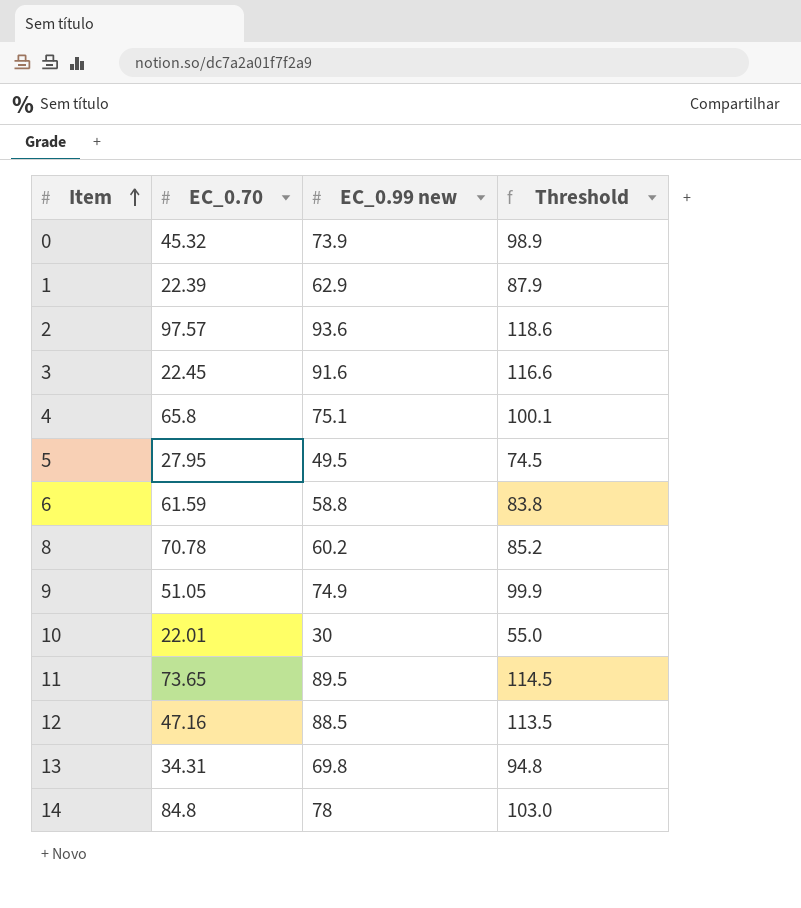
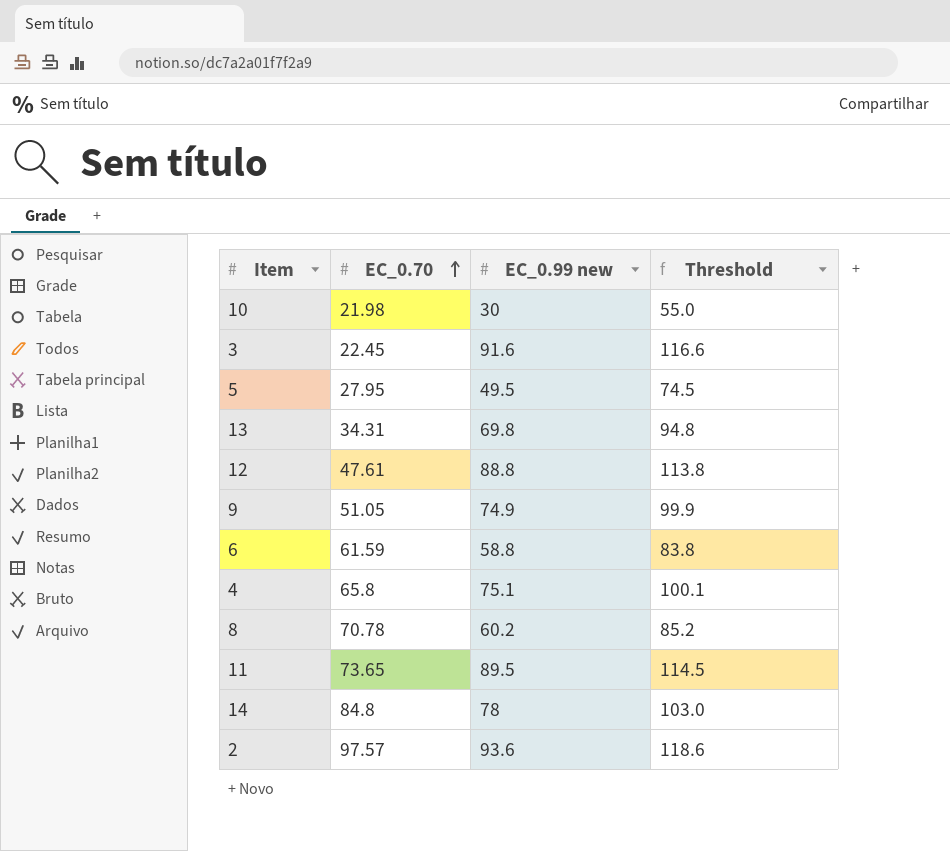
row order: Item ascending -> EC_0.70 ascending
row 0: 45.32 | 73.9 | 98.9 -> none
row 1: 22.39 | 62.9 | 87.9 -> none
10 | EC_0.70: 22.01 -> 21.98
12 | EC_0.70: 47.16 -> 47.61
12 | EC_0.99 new: 88.5 -> 88.8
12 | Threshold: 113.5 -> 113.8

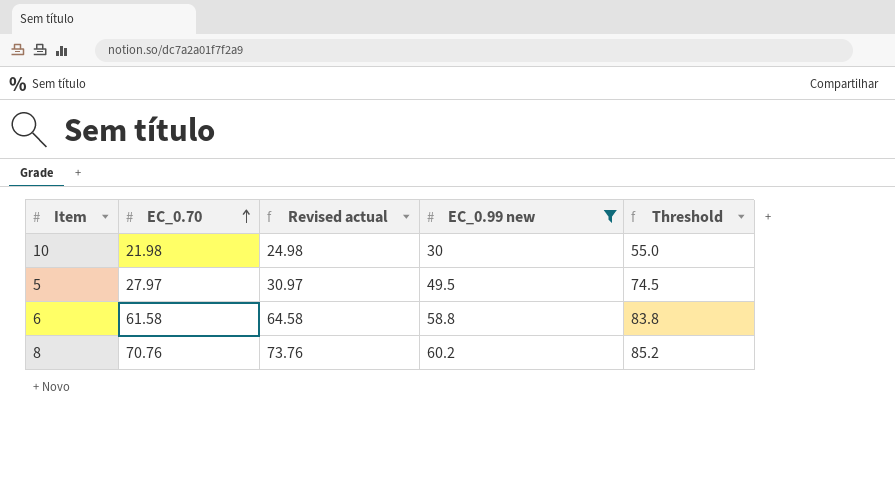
filter: none -> EC_0.99 new <= 60.2
column Revised actual | formula: none -> [EC_0.70] + 3
5 | EC_0.70: 27.95 -> 27.97
6 | EC_0.70: 61.59 -> 61.58
8 | EC_0.70: 70.78 -> 70.76

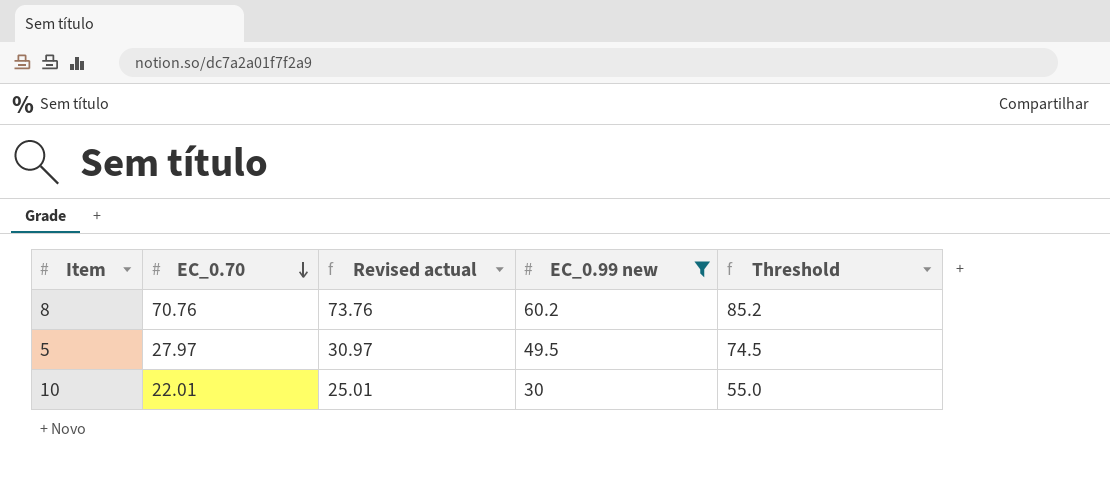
row order: EC_0.70 ascending -> EC_0.70 descending
row 6: 61.58 | 64.58 | 58.8 | 83.8 -> none
10 | EC_0.70: 21.98 -> 22.01
10 | Revised actual: 24.98 -> 25.01

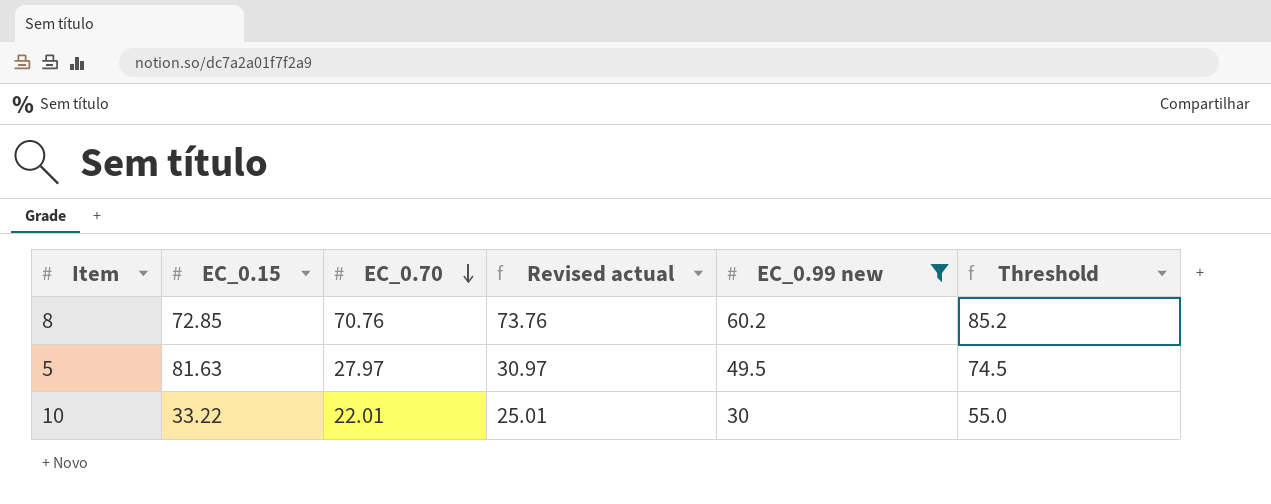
column EC_0.15 | position: none -> 2

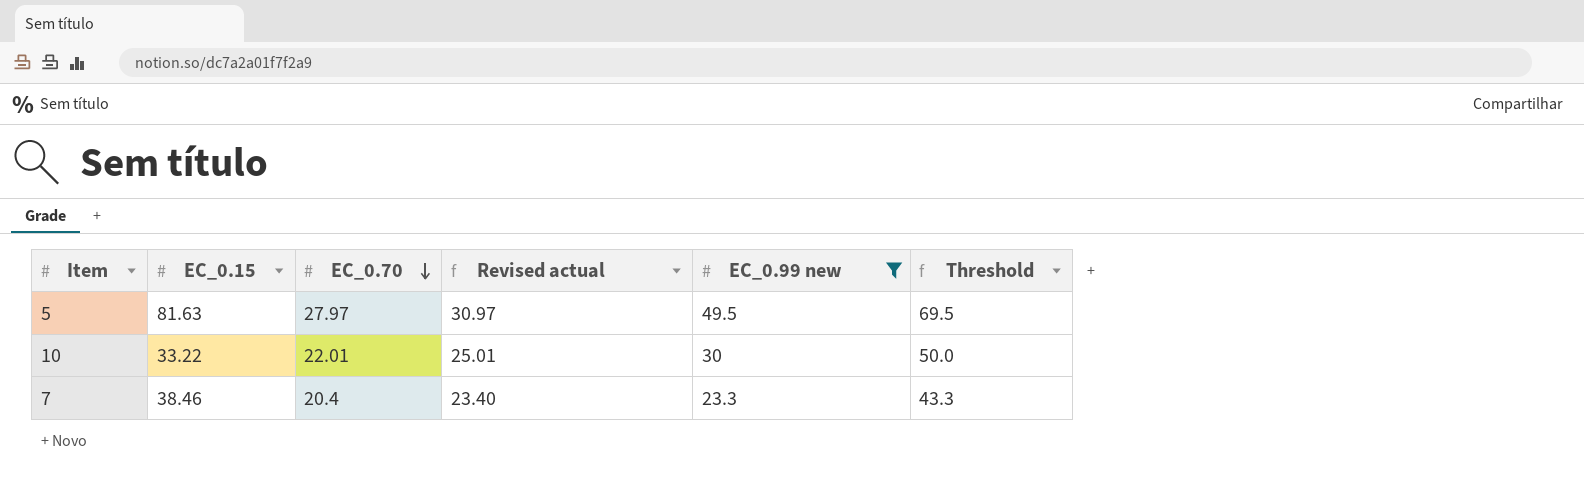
column Threshold | formula: [EC_0.99 new] + 25 -> [EC_0.99 new] + 20
row 8: 72.85 | 70.76 | 73.76 | 60.2 | 85.2 -> none
row 7: none -> 38.46 | 20.4 | 23.40 | 23.3 | 43.3

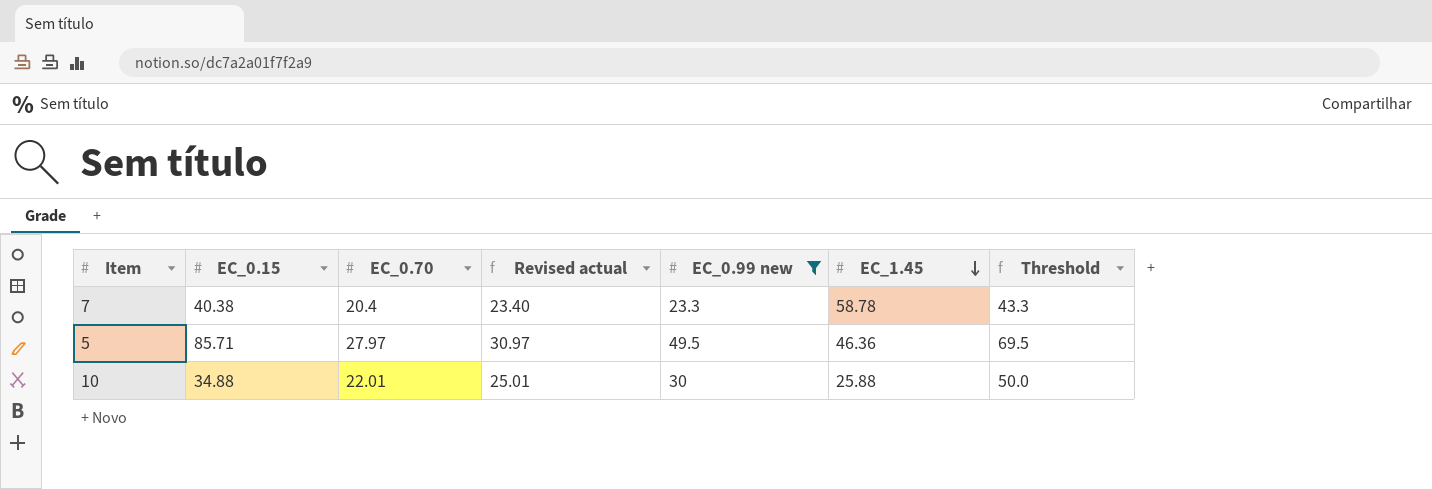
row order: EC_0.70 descending -> EC_1.45 descending
column EC_1.45 | position: none -> 6
7 | EC_0.15: 38.46 -> 40.38
5 | EC_0.15: 81.63 -> 85.71
10 | EC_0.15: 33.22 -> 34.88

